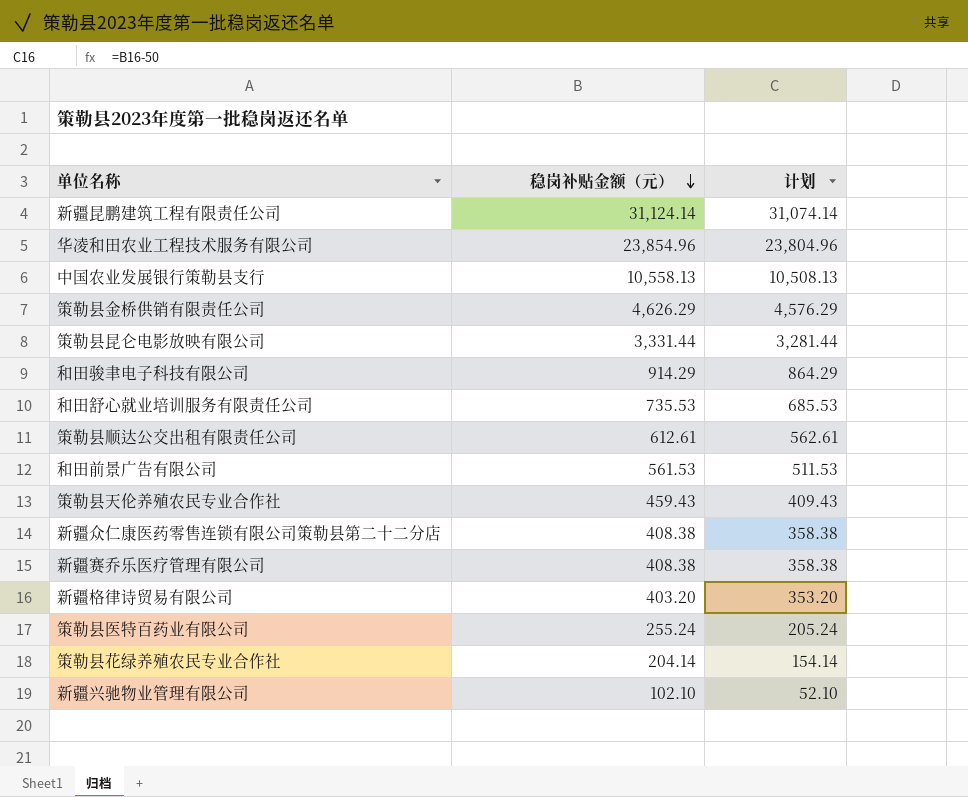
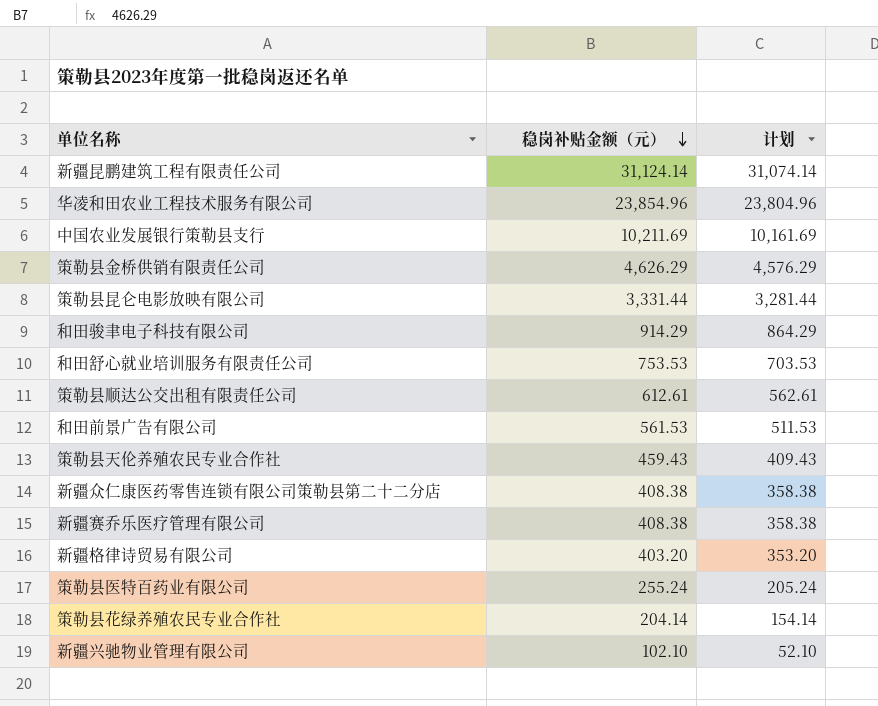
中国农业发展银行策勒县支行 | 稳岗补贴金额（元）: 10,558.13 -> 10,211.69
中国农业发展银行策勒县支行 | 计划: 10,508.13 -> 10,161.69
和田舒心就业培训服务有限责任公司 | 稳岗补贴金额（元）: 735.53 -> 753.53
和田舒心就业培训服务有限责任公司 | 计划: 685.53 -> 703.53

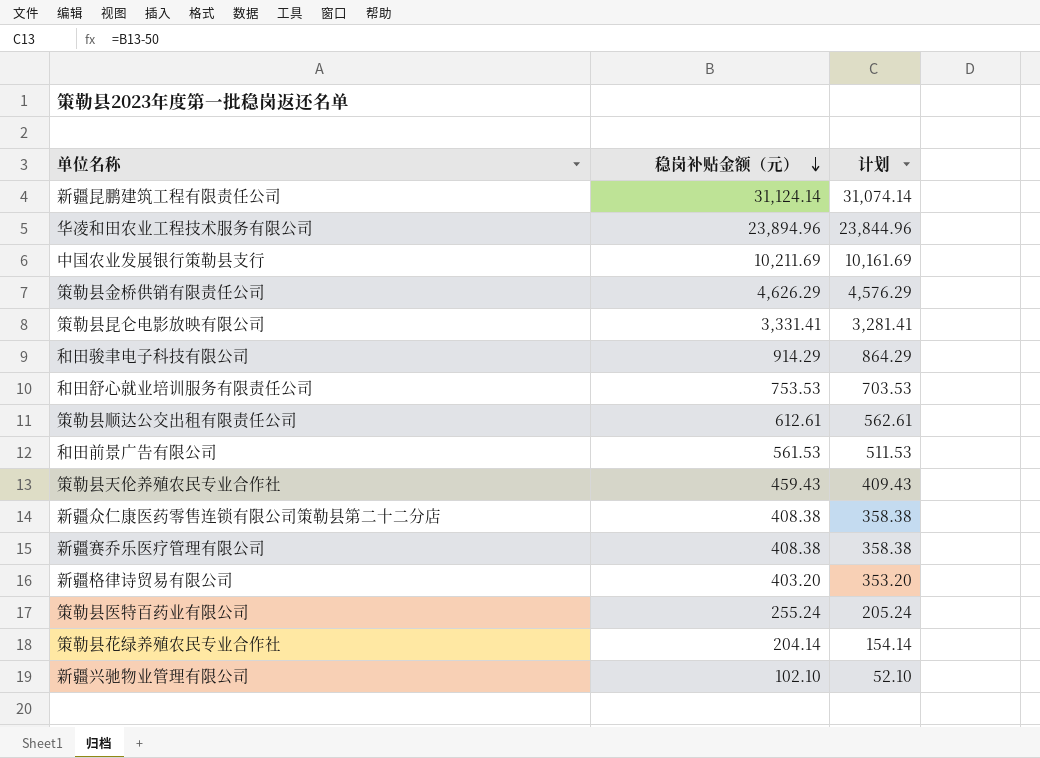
华凌和田农业工程技术服务有限公司 | 稳岗补贴金额（元）: 23,854.96 -> 23,894.96
华凌和田农业工程技术服务有限公司 | 计划: 23,804.96 -> 23,844.96
策勒县昆仑电影放映有限公司 | 稳岗补贴金额（元）: 3,331.44 -> 3,331.41
策勒县昆仑电影放映有限公司 | 计划: 3,281.44 -> 3,281.41

